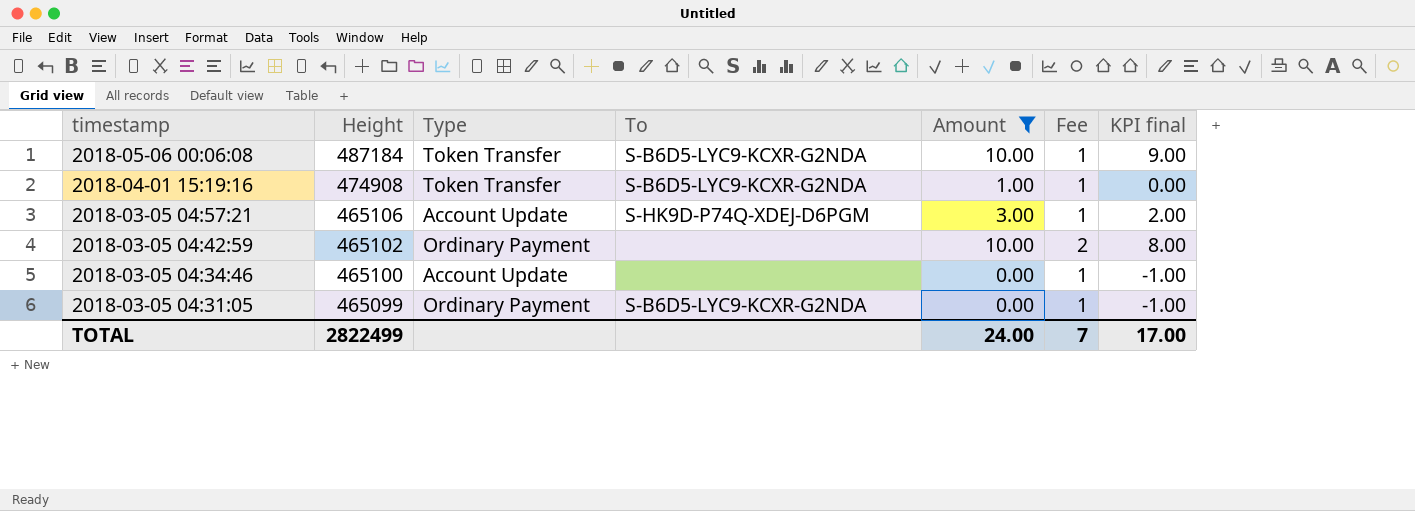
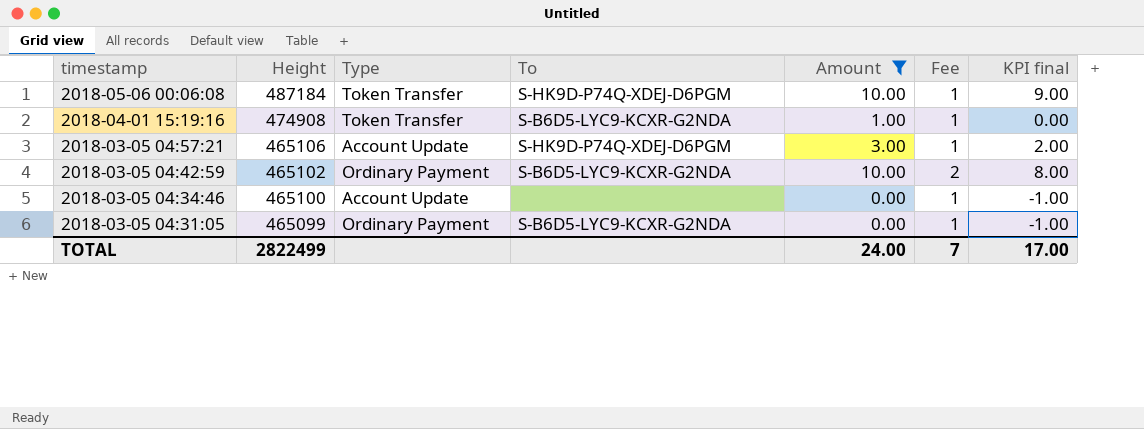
2018-05-06 00:06:08 | To: S-B6D5-LYC9-KCXR-G2NDA -> S-HK9D-P74Q-XDEJ-D6PGM
2018-03-05 04:42:59 | To: none -> S-B6D5-LYC9-KCXR-G2NDA

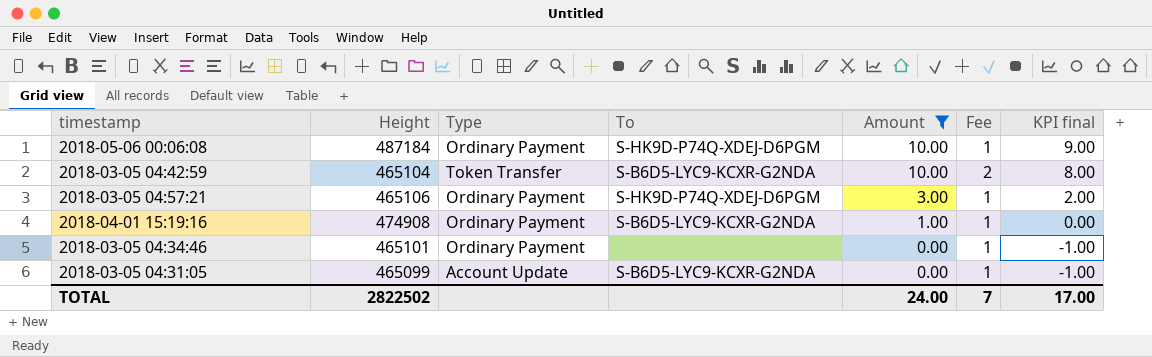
row order: timestamp descending -> Amount descending
2018-05-06 00:06:08 | Type: Token Transfer -> Ordinary Payment
2018-03-05 04:42:59 | Height: 465102 -> 465104
2018-03-05 04:42:59 | Type: Ordinary Payment -> Token Transfer
2018-03-05 04:57:21 | Type: Account Update -> Ordinary Payment
2018-04-01 15:19:16 | Type: Token Transfer -> Ordinary Payment
2018-03-05 04:34:46 | Height: 465100 -> 465101
2018-03-05 04:34:46 | Type: Account Update -> Ordinary Payment
2018-03-05 04:31:05 | Type: Ordinary Payment -> Account Update
TOTAL | Height: 2822499 -> 2822502

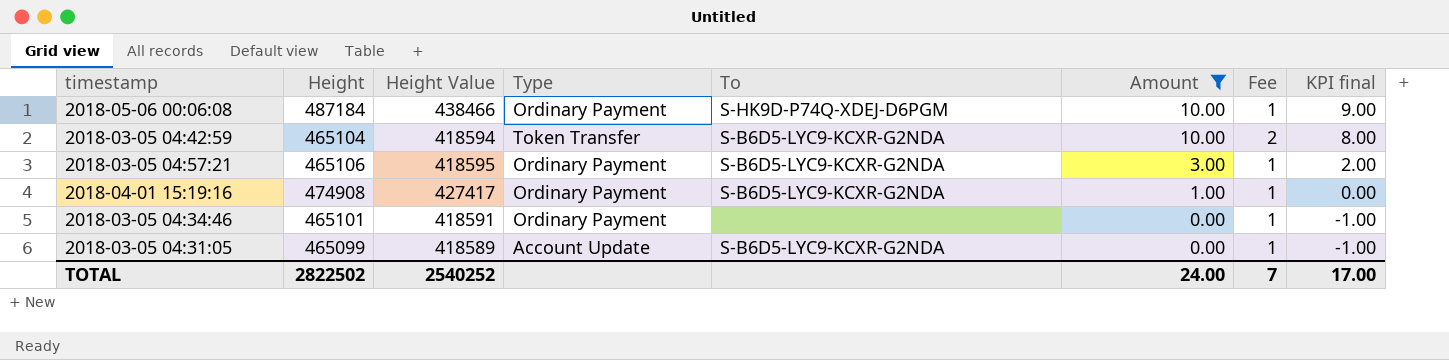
column Height Value | formula: none -> [Height] * 0.9
2018-03-05 04:57:21 | To: S-HK9D-P74Q-XDEJ-D6PGM -> S-B6D5-LYC9-KCXR-G2NDA

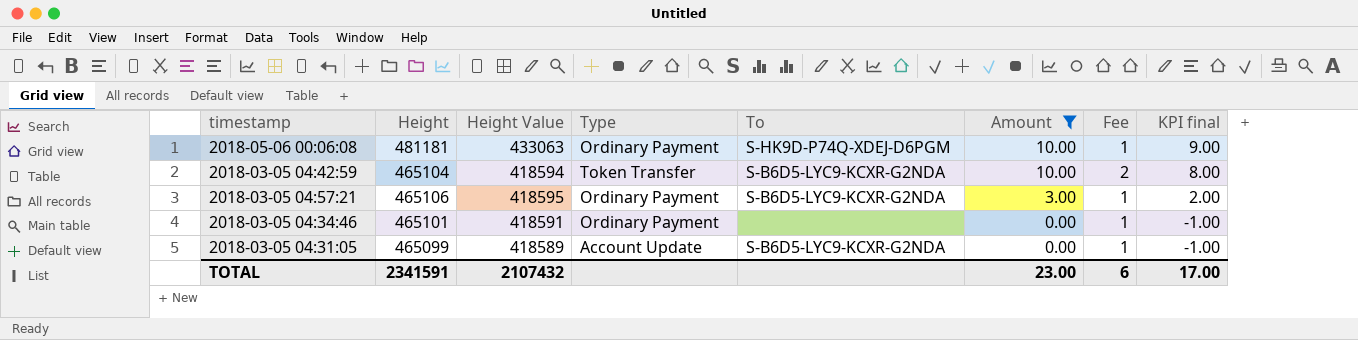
row 2018-04-01 15:19:16: 474908 | 427417 | Ordinary Payment | S-B6D5-LYC9-KCXR-G2NDA | 1.00 | 1 | 0.00 -> none
2018-05-06 00:06:08 | Height: 487184 -> 481181
2018-05-06 00:06:08 | Height Value: 438466 -> 433063
TOTAL | Height: 2822502 -> 2341591
TOTAL | Height Value: 2540252 -> 2107432
TOTAL | Amount: 24.00 -> 23.00
TOTAL | Fee: 7 -> 6

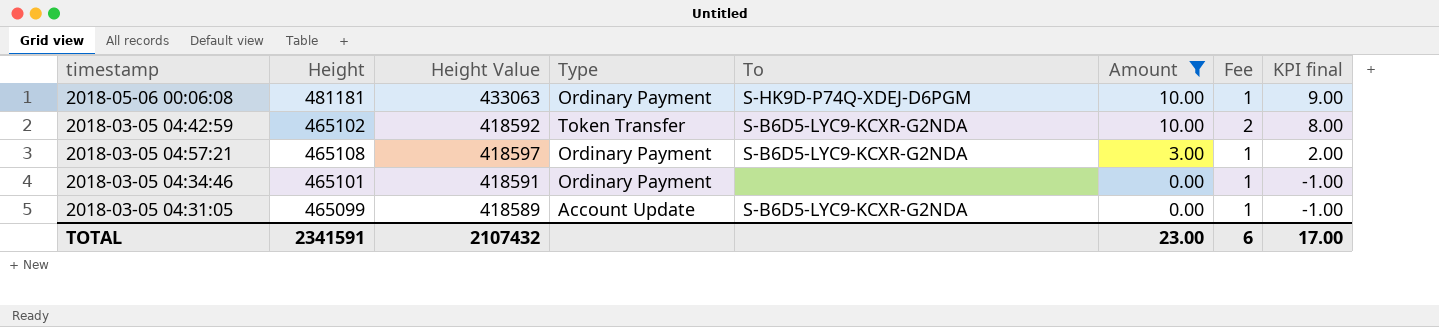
2018-03-05 04:42:59 | Height: 465104 -> 465102
2018-03-05 04:42:59 | Height Value: 418594 -> 418592
2018-03-05 04:57:21 | Height: 465106 -> 465108
2018-03-05 04:57:21 | Height Value: 418595 -> 418597

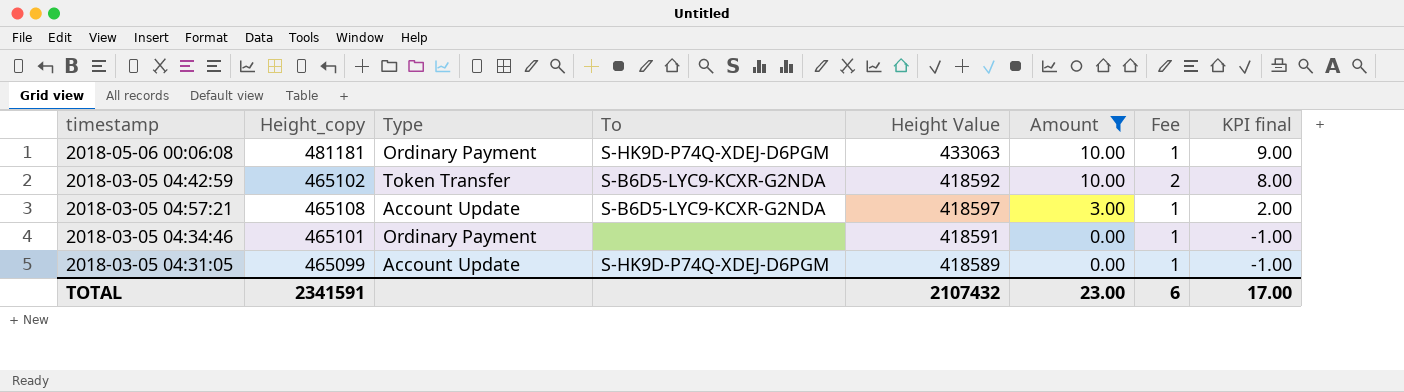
column name: Height -> Height_copy
column Height Value | position: 3 -> 5
2018-03-05 04:57:21 | Type: Ordinary Payment -> Account Update
2018-03-05 04:31:05 | To: S-B6D5-LYC9-KCXR-G2NDA -> S-HK9D-P74Q-XDEJ-D6PGM

